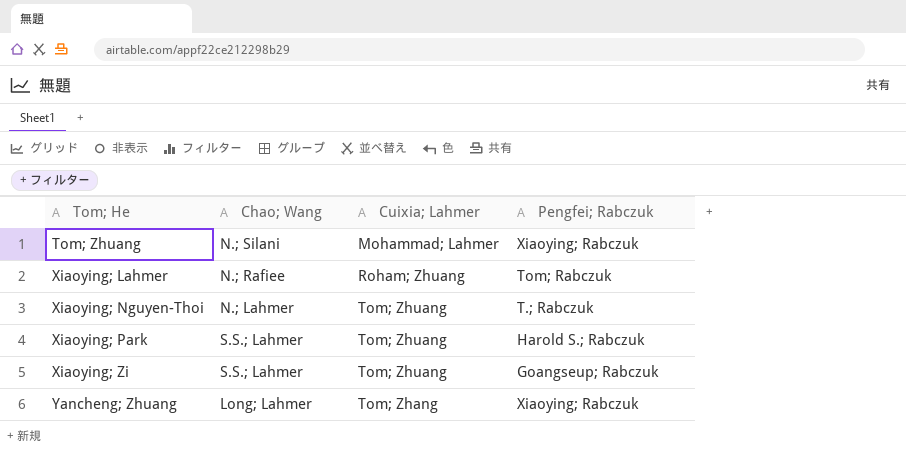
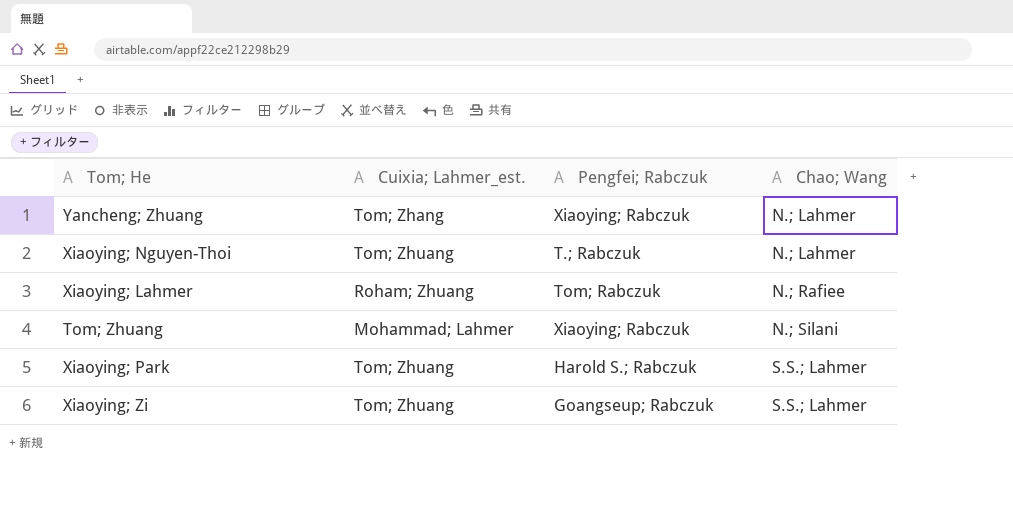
row order: Tom; He ascending -> Chao; Wang ascending
column name: Cuixia; Lahmer -> Cuixia; Lahmer_est.
column Chao; Wang | position: 2 -> 4
Yancheng; Zhuang | Chao; Wang: Long; Lahmer -> N.; Lahmer

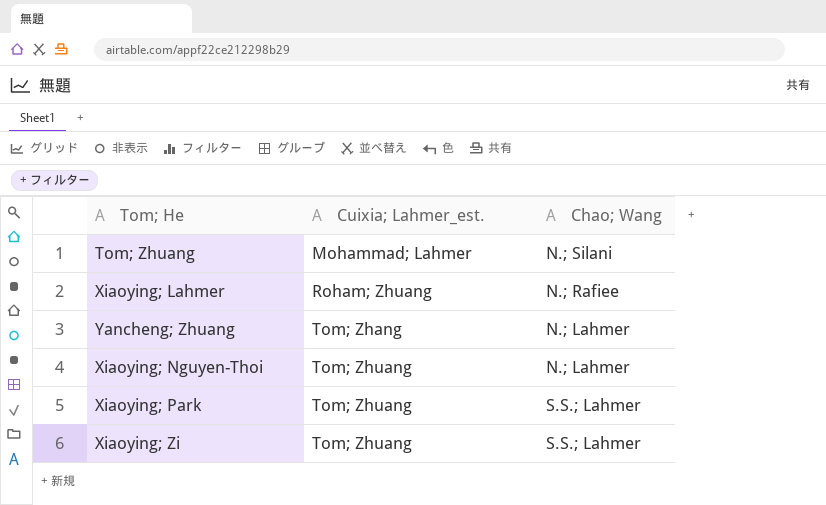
row order: Chao; Wang ascending -> Cuixia; Lahmer_est. ascending
column Pengfei; Rabczuk | position: 3 -> none

